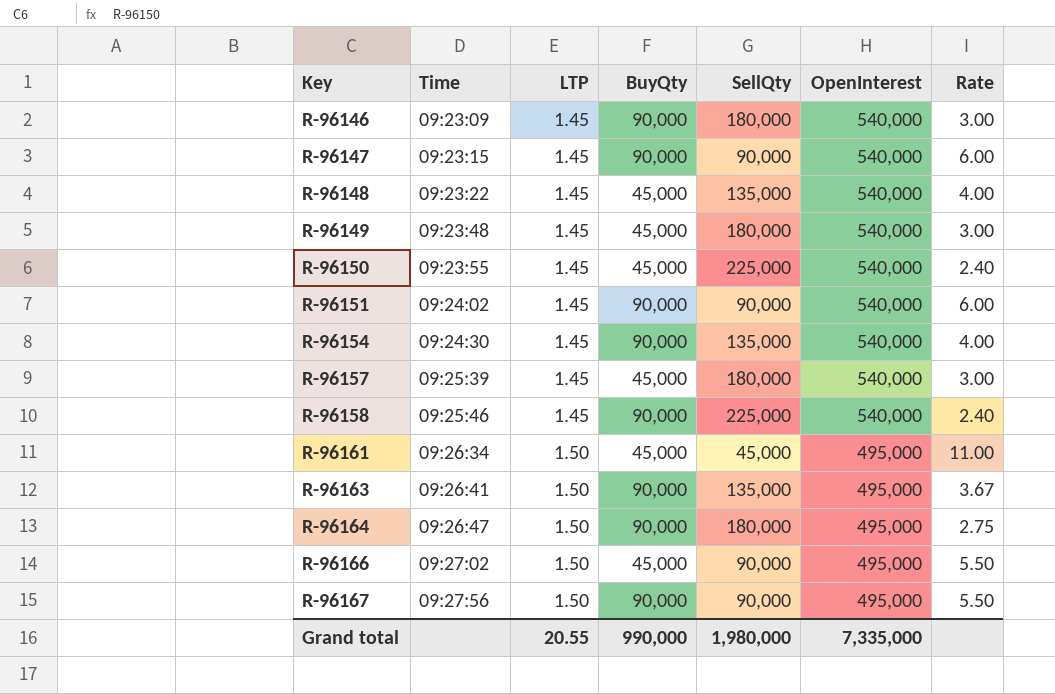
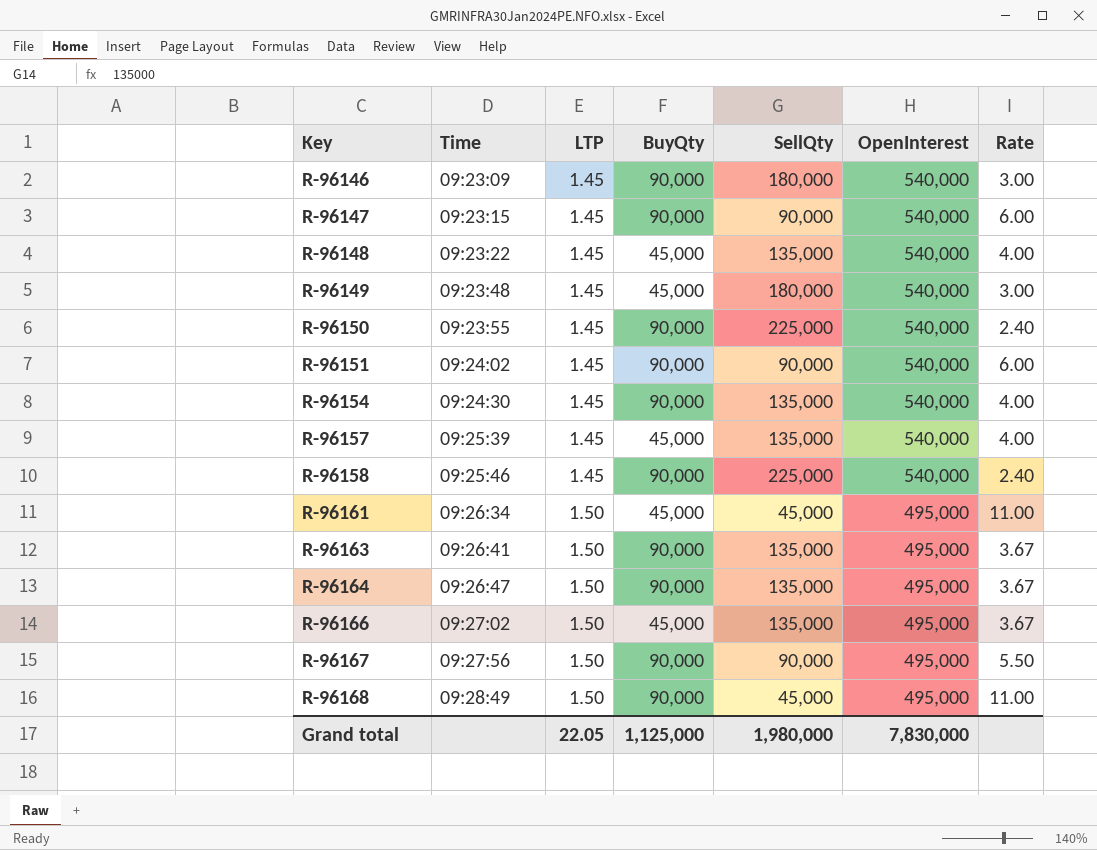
R-96150 | BuyQty: 45,000 -> 90,000
R-96157 | SellQty: 180,000 -> 135,000
R-96157 | Rate: 3.00 -> 4.00
R-96164 | SellQty: 180,000 -> 135,000
R-96164 | Rate: 2.75 -> 3.67
R-96166 | SellQty: 90,000 -> 135,000
R-96166 | Rate: 5.50 -> 3.67
row R-96168: none -> 09:28:49 | 1.50 | 90,000 | 45,000 | 495,000 | 11.00
Grand total | LTP: 20.55 -> 22.05
Grand total | BuyQty: 990,000 -> 1,125,000
Grand total | OpenInterest: 7,335,000 -> 7,830,000

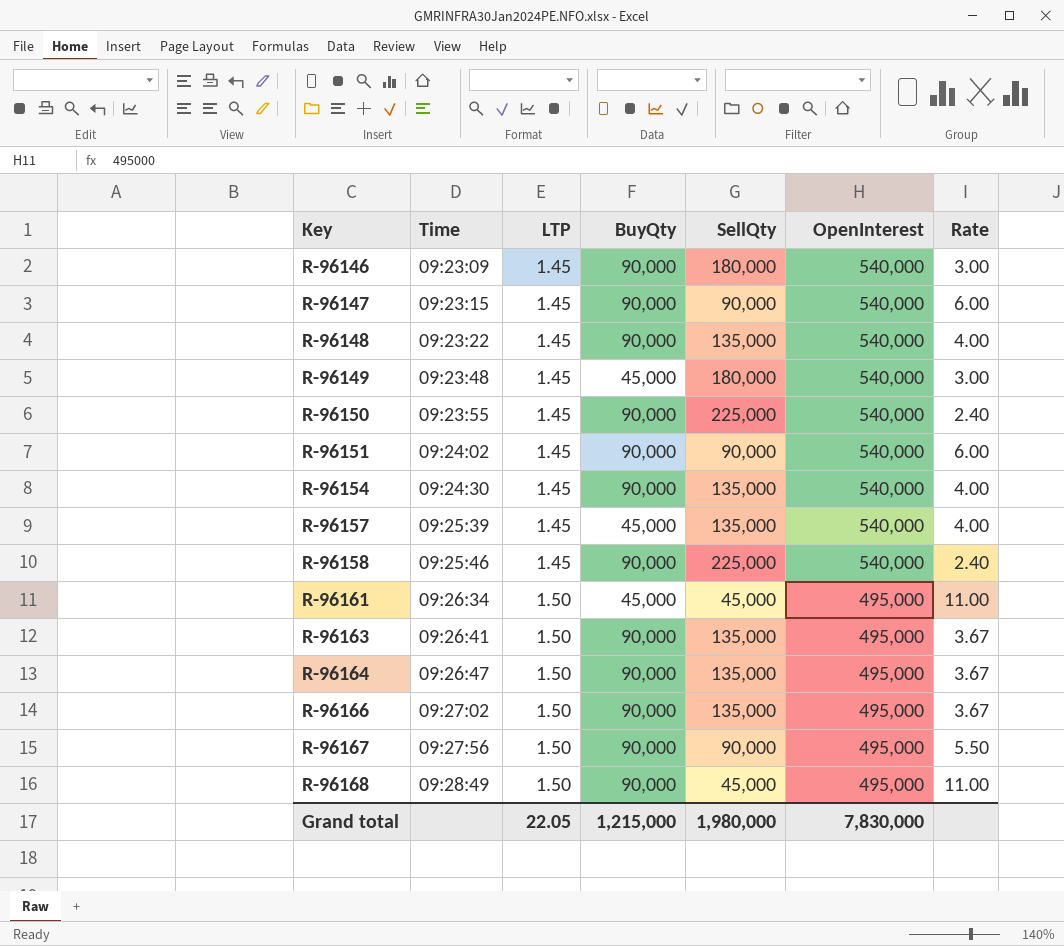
R-96148 | BuyQty: 45,000 -> 90,000
R-96166 | BuyQty: 45,000 -> 90,000
Grand total | BuyQty: 1,125,000 -> 1,215,000

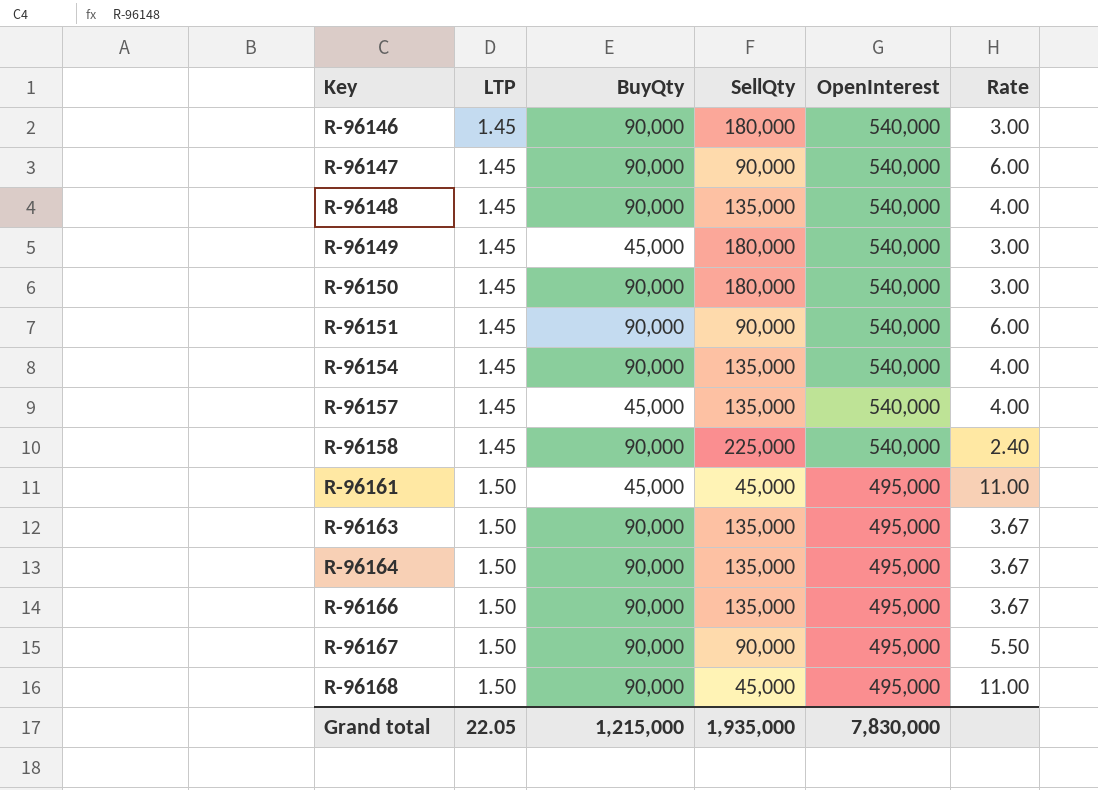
column Time | position: 2 -> none
R-96150 | SellQty: 225,000 -> 180,000
R-96150 | Rate: 2.40 -> 3.00
Grand total | SellQty: 1,980,000 -> 1,935,000

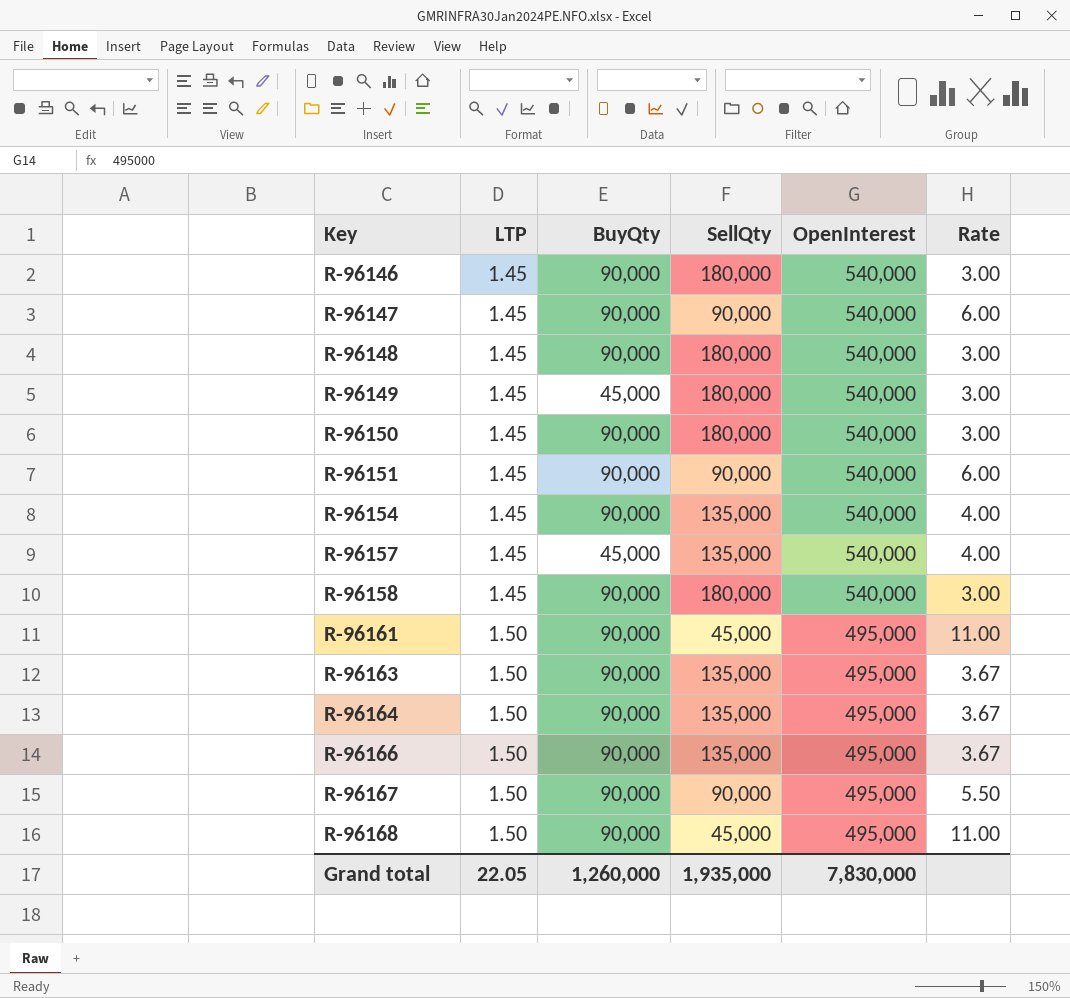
R-96148 | SellQty: 135,000 -> 180,000
R-96148 | Rate: 4.00 -> 3.00
R-96158 | SellQty: 225,000 -> 180,000
R-96158 | Rate: 2.40 -> 3.00
R-96161 | BuyQty: 45,000 -> 90,000
Grand total | BuyQty: 1,215,000 -> 1,260,000

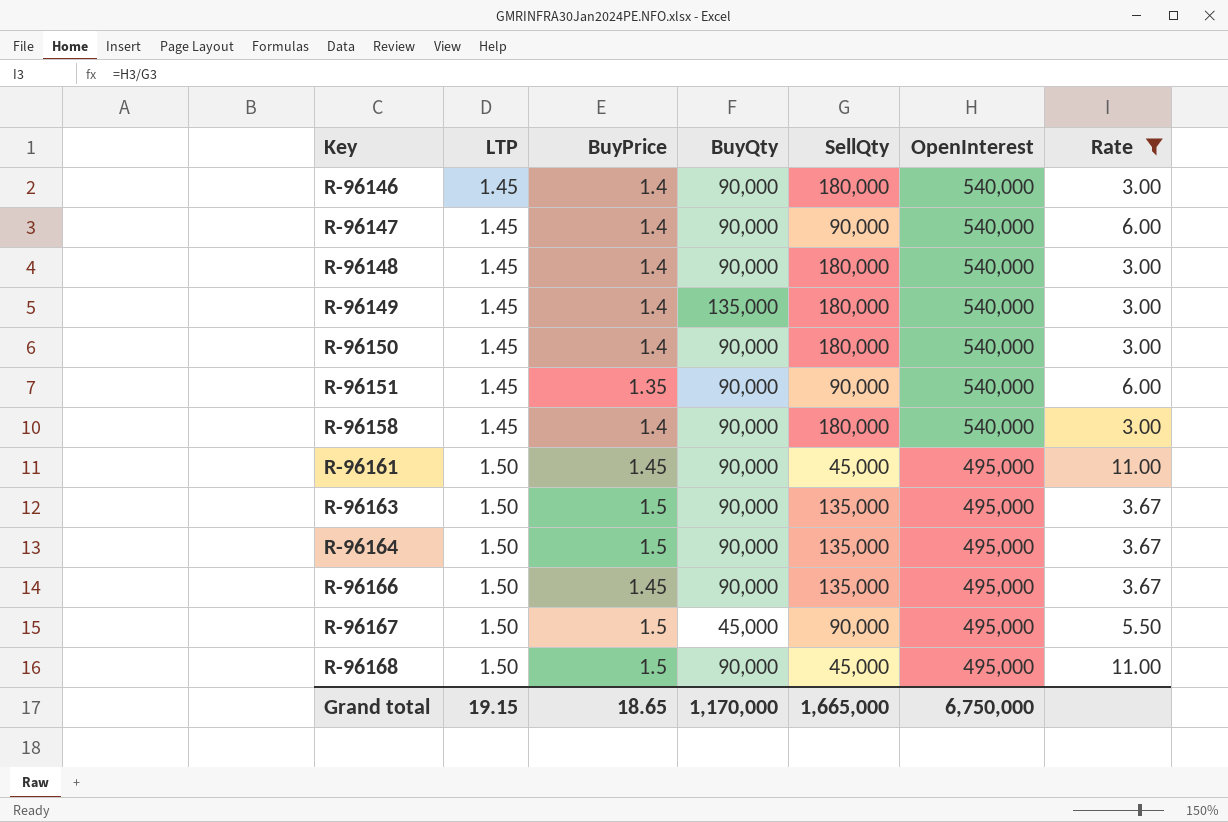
filter: none -> Rate != 4.00
column BuyPrice | position: none -> 3
R-96149 | BuyQty: 45,000 -> 135,000
R-96167 | BuyQty: 90,000 -> 45,000
Grand total | LTP: 22.05 -> 19.15
Grand total | BuyQty: 1,260,000 -> 1,170,000
Grand total | SellQty: 1,935,000 -> 1,665,000
Grand total | OpenInterest: 7,830,000 -> 6,750,000

